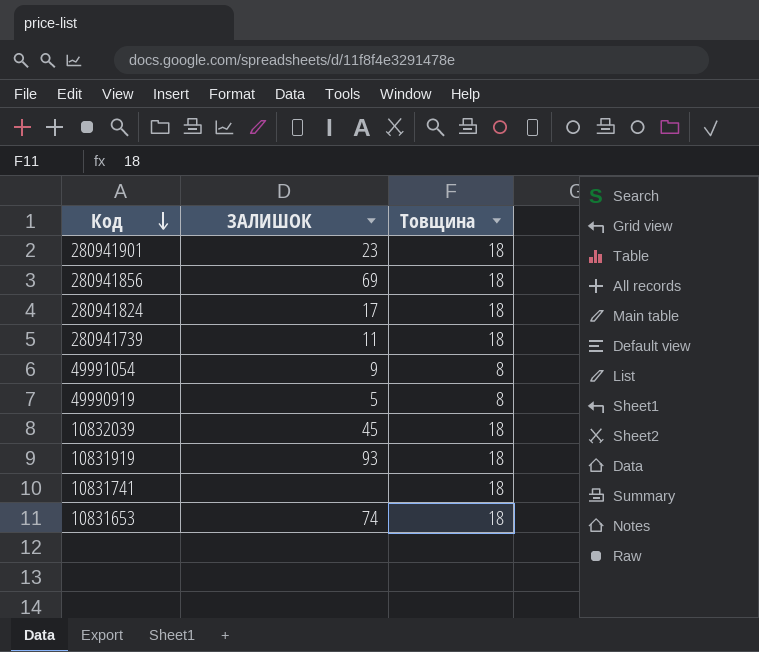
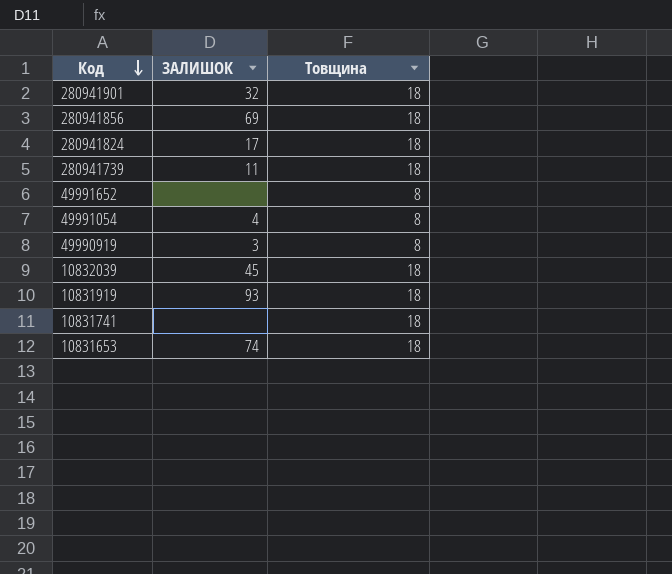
280941901 | ЗАЛИШОК: 23 -> 32
row 49991652: none -> none | 8
49991054 | ЗАЛИШОК: 9 -> 4
49990919 | ЗАЛИШОК: 5 -> 3

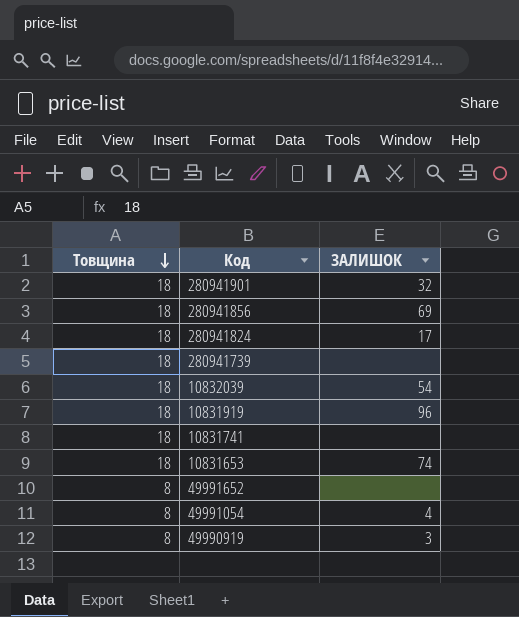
row order: Код descending -> Товщина descending
column Товщина | position: 3 -> 1
280941739 | ЗАЛИШОК: 11 -> none
10832039 | ЗАЛИШОК: 45 -> 54
10831919 | ЗАЛИШОК: 93 -> 96

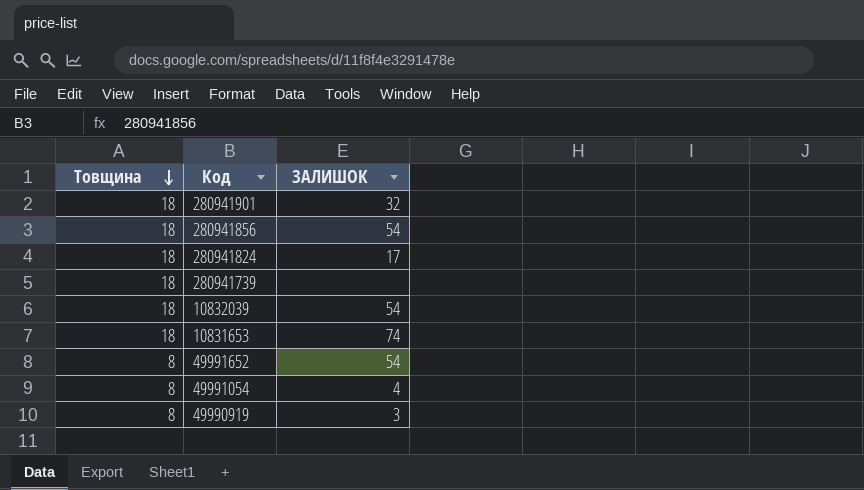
row 10831919: 18 | 96 -> none
row 10831741: 18 | none -> none
280941856 | ЗАЛИШОК: 69 -> 54
49991652 | ЗАЛИШОК: none -> 54

